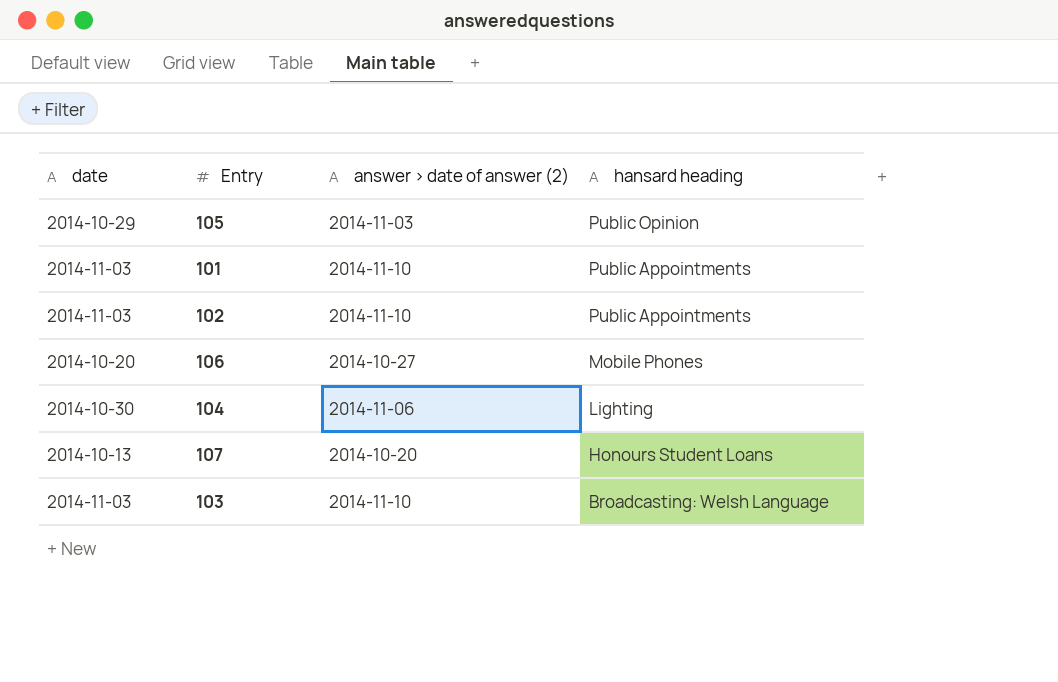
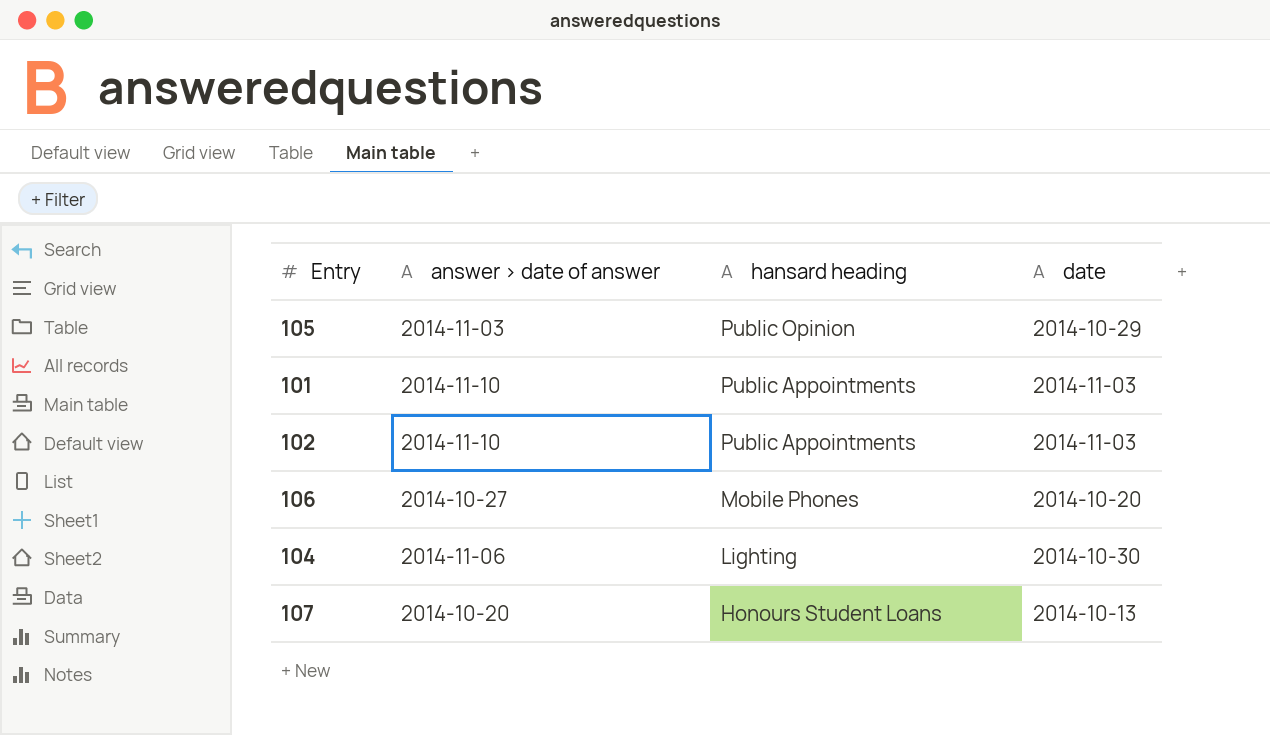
column name: answer > date of answer (2) -> answer > date of answer
column date | position: 1 -> 4
row 103: 2014-11-03 | 2014-11-10 | Broadcasting: Welsh Language -> none

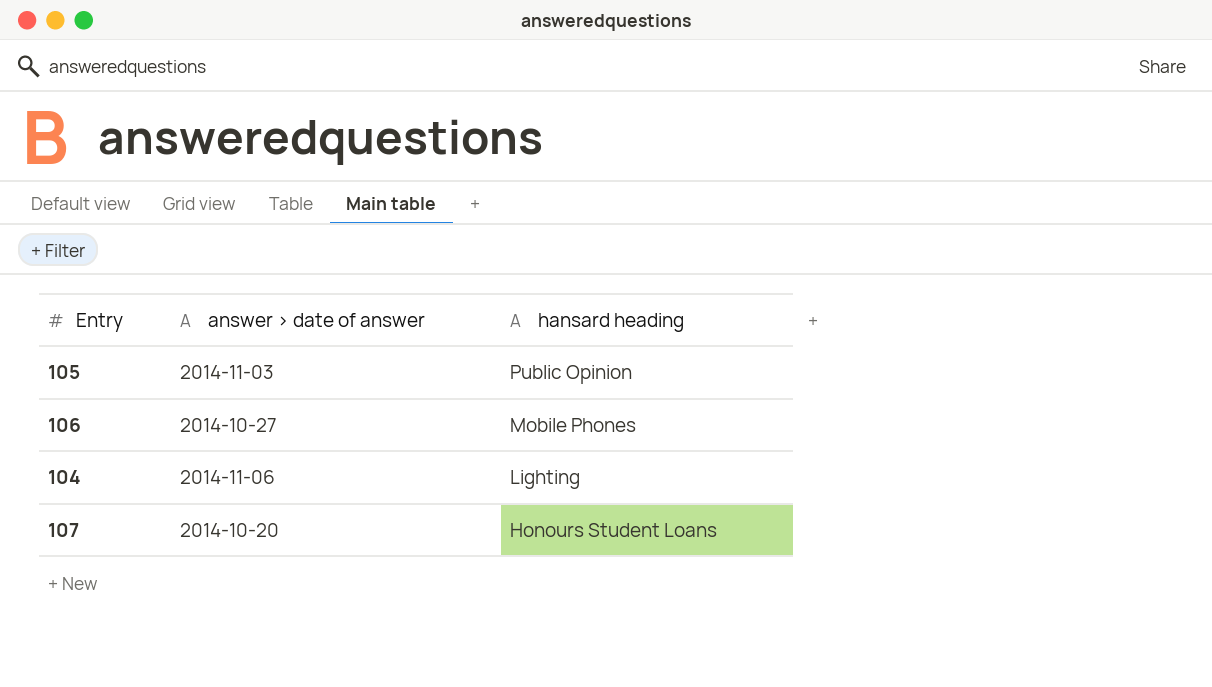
column date | position: 4 -> none
row 101: 2014-11-10 | Public Appointments | 2014-11-03 -> none
row 102: 2014-11-10 | Public Appointments | 2014-11-03 -> none

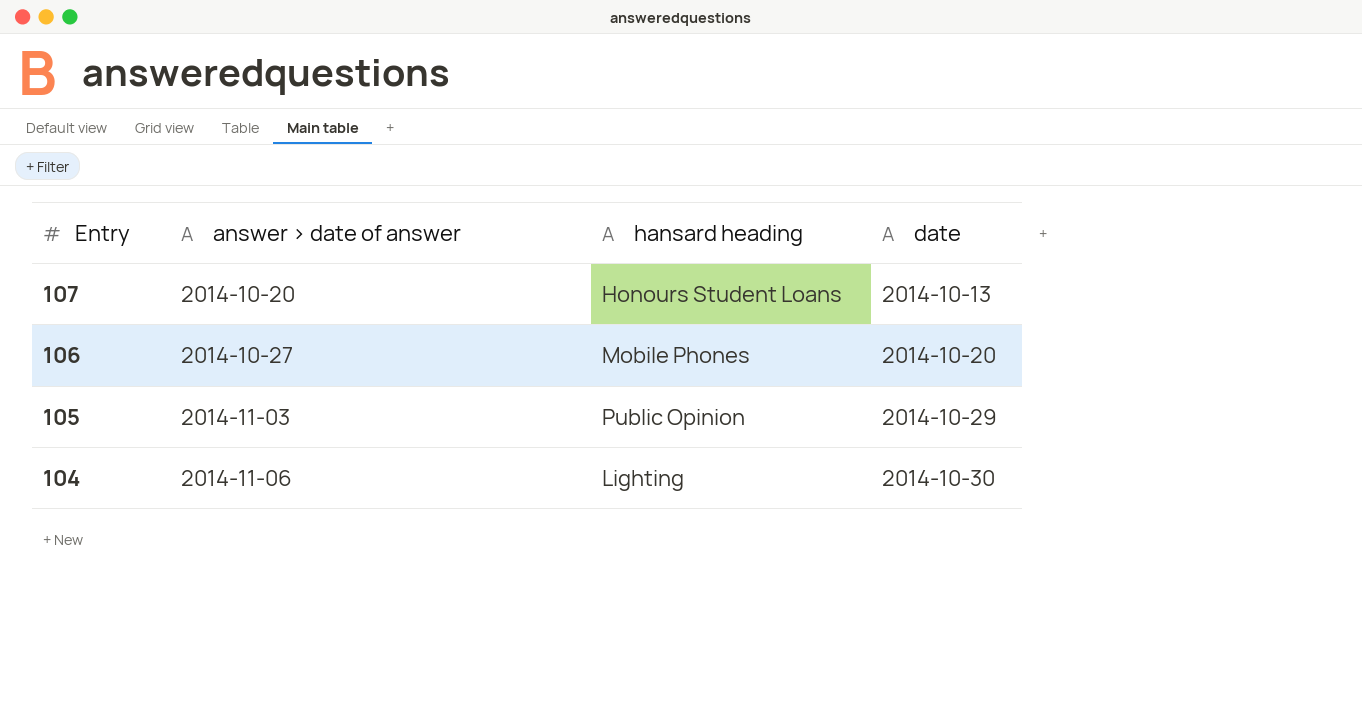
row order: hansard heading descending -> Entry descending
column date | position: none -> 4

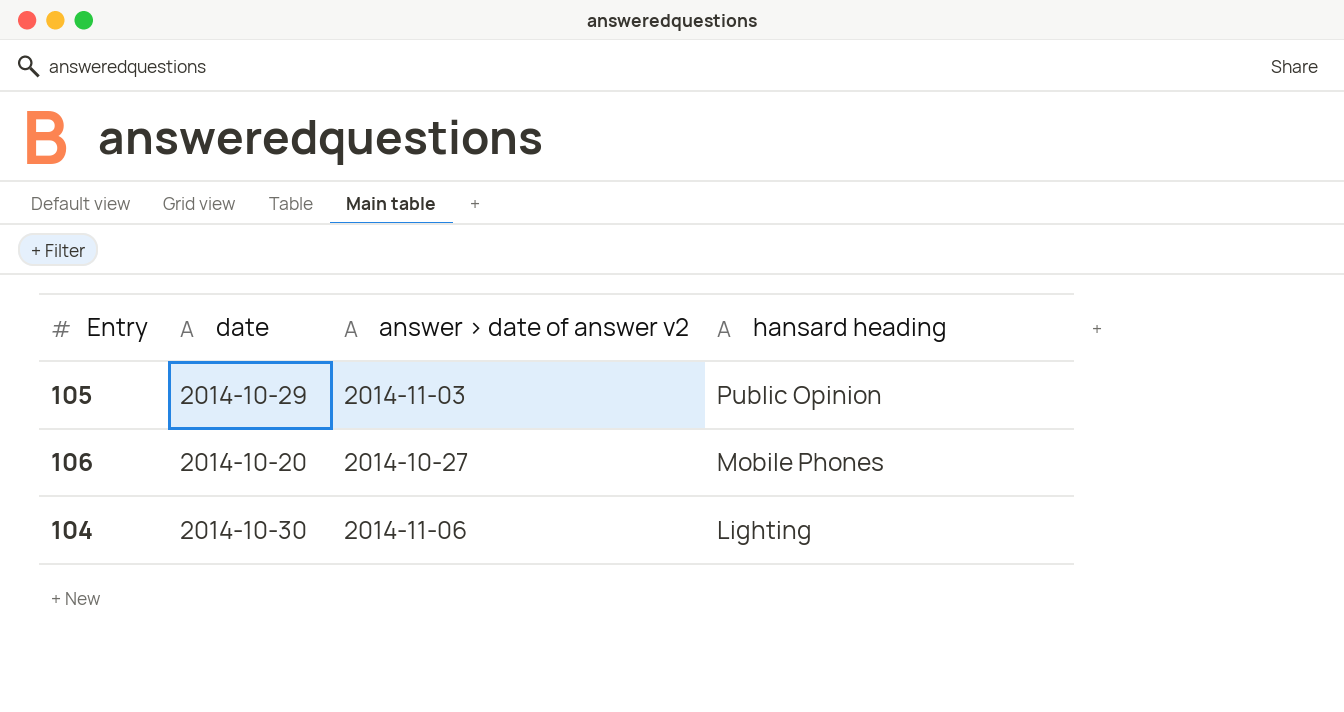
row order: Entry descending -> hansard heading descending
column date | position: 4 -> 2
column name: answer > date of answer -> answer > date of answer v2
row 107: 2014-10-20 | Honours Student Loans | 2014-10-13 -> none

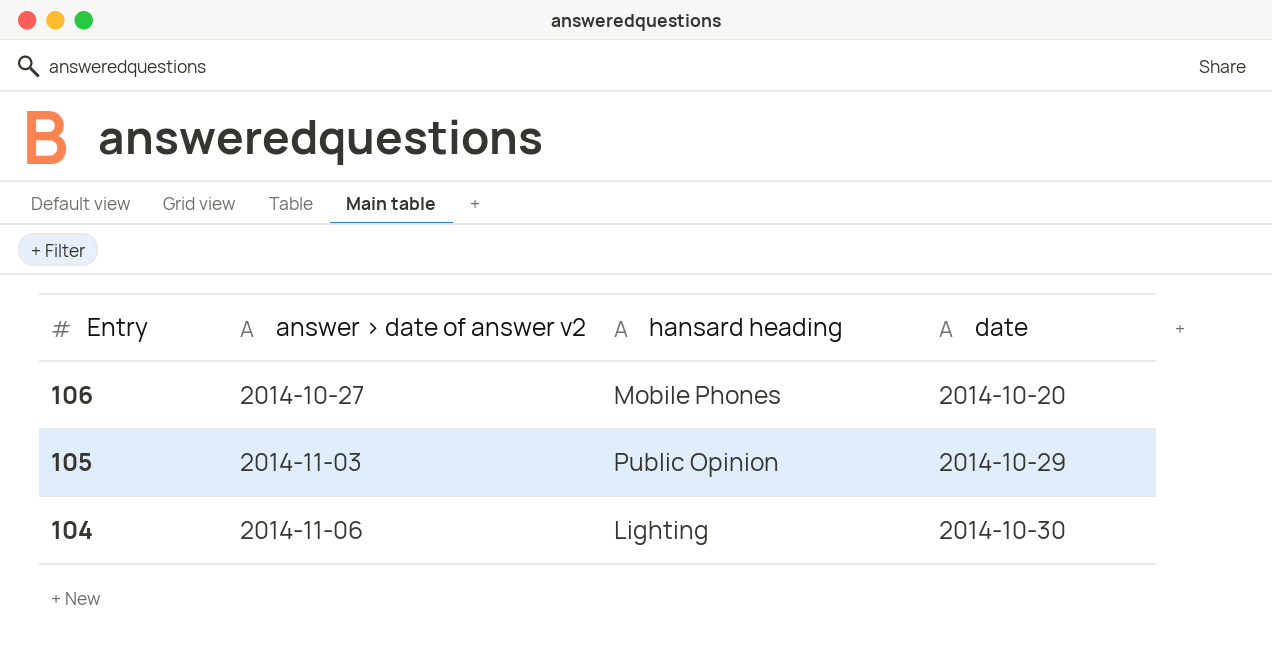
row order: hansard heading descending -> Entry descending
column date | position: 2 -> 4

